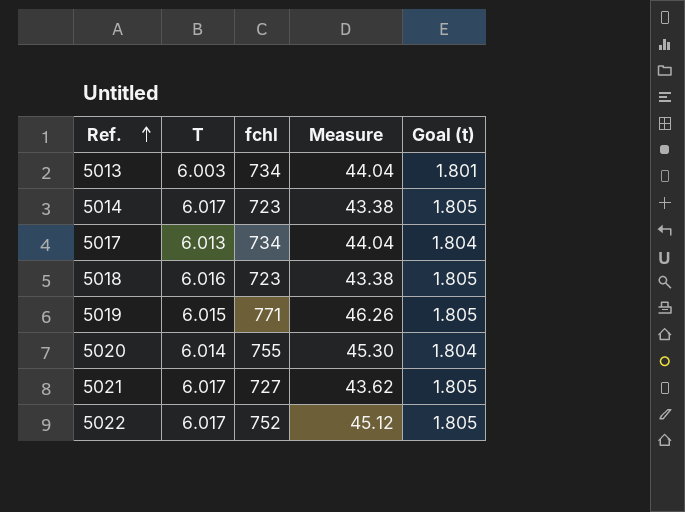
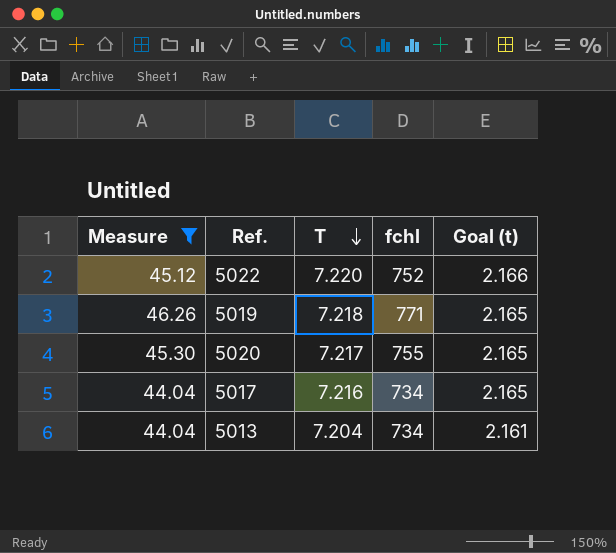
filter: none -> Measure >= 44.04
row order: Ref. ascending -> T descending
column Measure | position: 4 -> 1
5022 | T: 6.017 -> 7.220
5022 | Goal (t): 1.805 -> 2.166
5019 | T: 6.015 -> 7.218
5019 | Goal (t): 1.805 -> 2.165
5020 | T: 6.014 -> 7.217
5020 | Goal (t): 1.804 -> 2.165
5017 | T: 6.013 -> 7.216
5017 | Goal (t): 1.804 -> 2.165
5013 | T: 6.003 -> 7.204
5013 | Goal (t): 1.801 -> 2.161

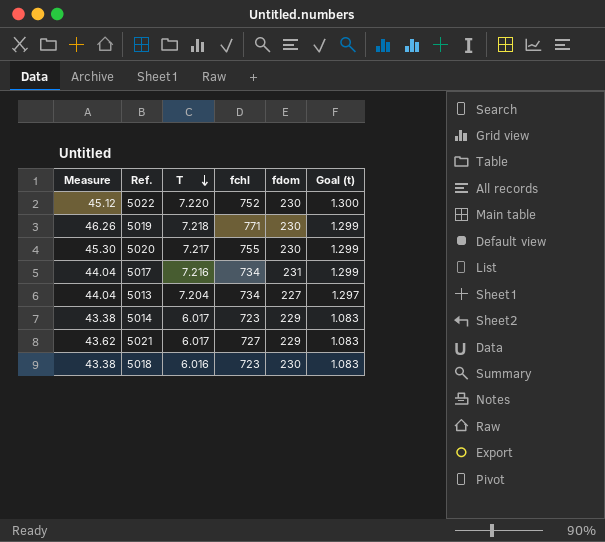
filter: Measure >= 44.04 -> none
column fdom | position: none -> 5
column Goal (t) | formula: [T] * 0.3 -> [T] * 0.18

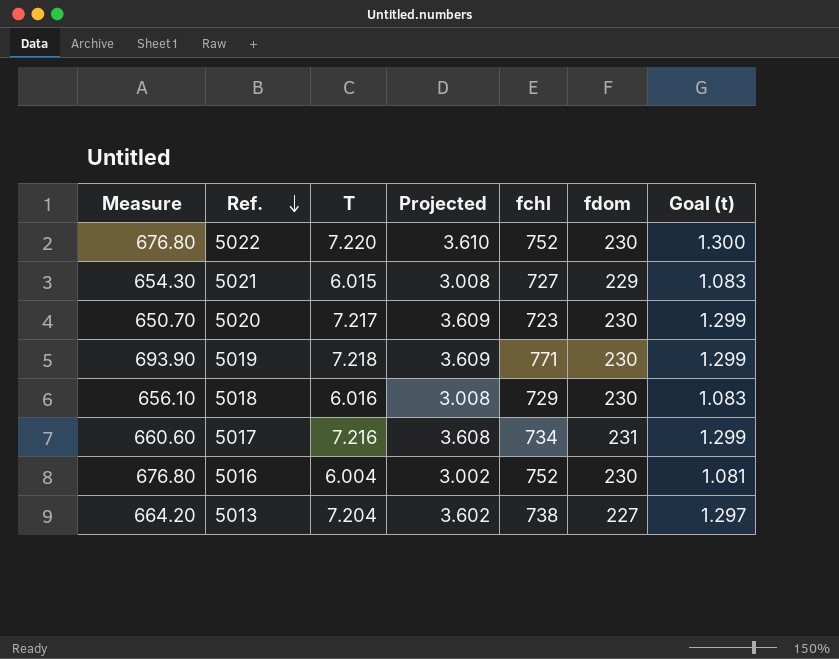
row order: T descending -> Ref. descending
column Measure | formula: [fchl] * 0.06 -> [fchl] * 0.9
column Projected | formula: none -> [T] * 0.5
row 5014: 43.38 | 6.017 | 723 | 229 | 1.083 -> none
5021 | T: 6.017 -> 6.015
5020 | fchl: 755 -> 723
5018 | fchl: 723 -> 729
row 5016: none -> 676.80 | 6.004 | 3.002 | 752 | 230 | 1.081
5013 | fchl: 734 -> 738

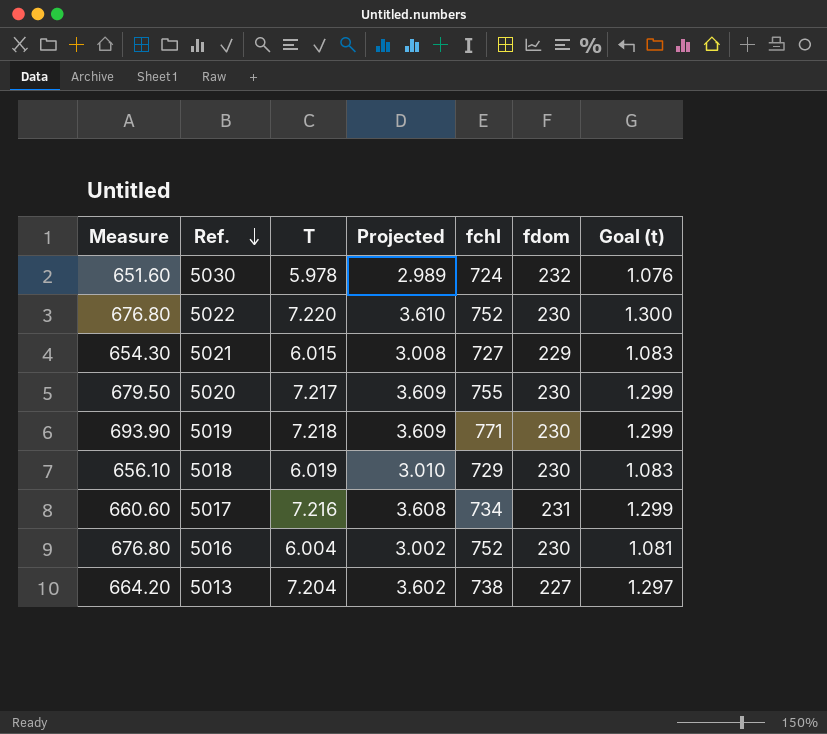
row 5030: none -> 651.60 | 5.978 | 2.989 | 724 | 232 | 1.076
5020 | Measure: 650.70 -> 679.50
5020 | fchl: 723 -> 755
5018 | T: 6.016 -> 6.019
5018 | Projected: 3.008 -> 3.010

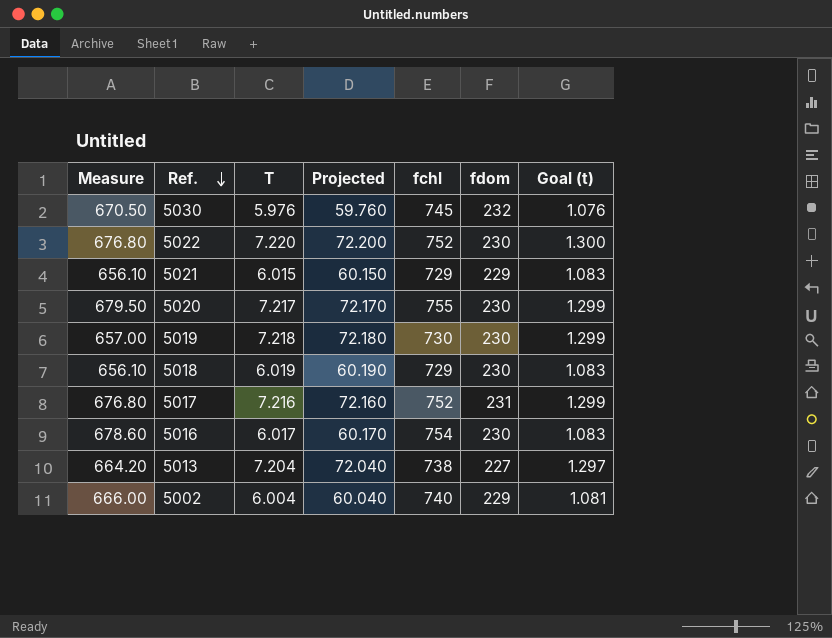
column Projected | formula: [T] * 0.5 -> [T] * 10
5030 | Measure: 651.60 -> 670.50
5030 | T: 5.978 -> 5.976
5030 | fchl: 724 -> 745
5021 | Measure: 654.30 -> 656.10
5021 | fchl: 727 -> 729
5019 | Measure: 693.90 -> 657.00
5019 | fchl: 771 -> 730
5017 | Measure: 660.60 -> 676.80
5017 | fchl: 734 -> 752
5016 | Measure: 676.80 -> 678.60
5016 | T: 6.004 -> 6.017
5016 | fchl: 752 -> 754
5016 | Goal (t): 1.081 -> 1.083
row 5002: none -> 666.00 | 6.004 | 60.040 | 740 | 229 | 1.081

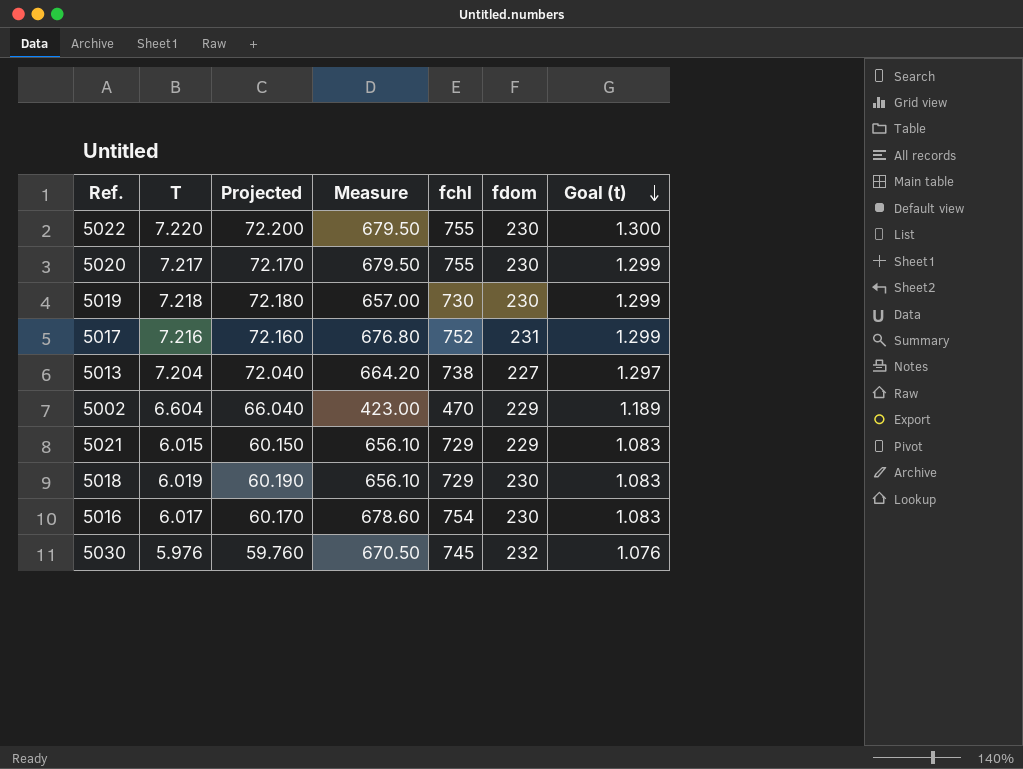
row order: Ref. descending -> Goal (t) descending
column Measure | position: 1 -> 4
5022 | Measure: 676.80 -> 679.50
5022 | fchl: 752 -> 755
5002 | T: 6.004 -> 6.604
5002 | Projected: 60.040 -> 66.040
5002 | Measure: 666.00 -> 423.00
5002 | fchl: 740 -> 470
5002 | Goal (t): 1.081 -> 1.189

